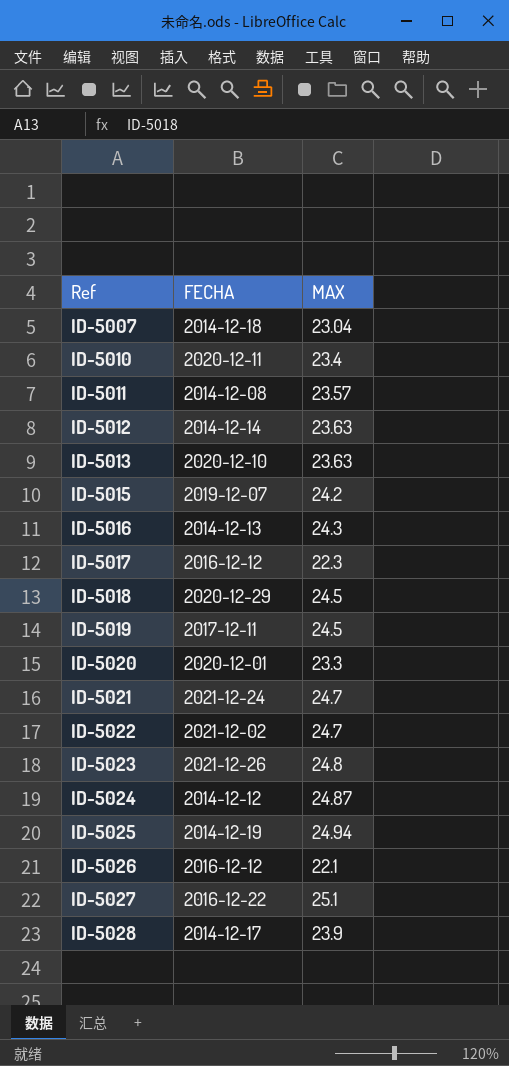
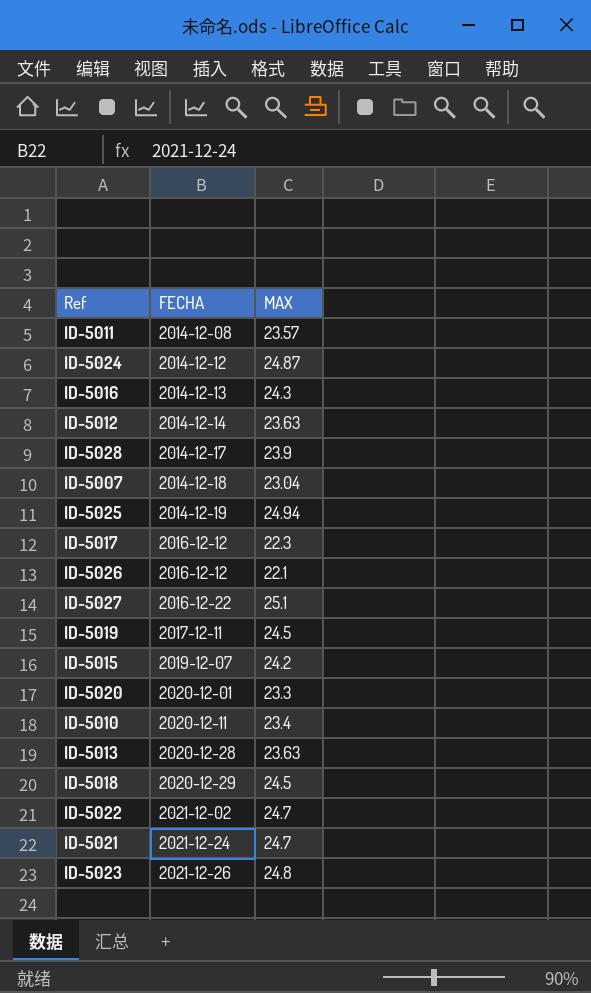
row order: Ref ascending -> FECHA ascending
ID-5013 | FECHA: 2020-12-10 -> 2020-12-28

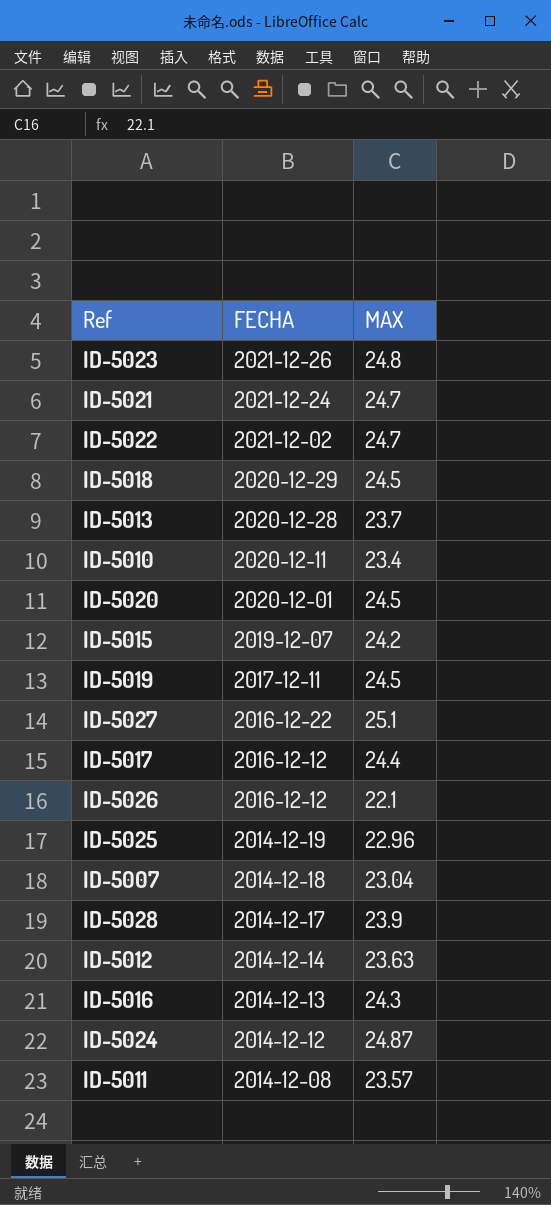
row order: FECHA ascending -> FECHA descending
ID-5013 | MAX: 23.63 -> 23.7
ID-5020 | MAX: 23.3 -> 24.5
ID-5017 | MAX: 22.3 -> 24.4
ID-5025 | MAX: 24.94 -> 22.96

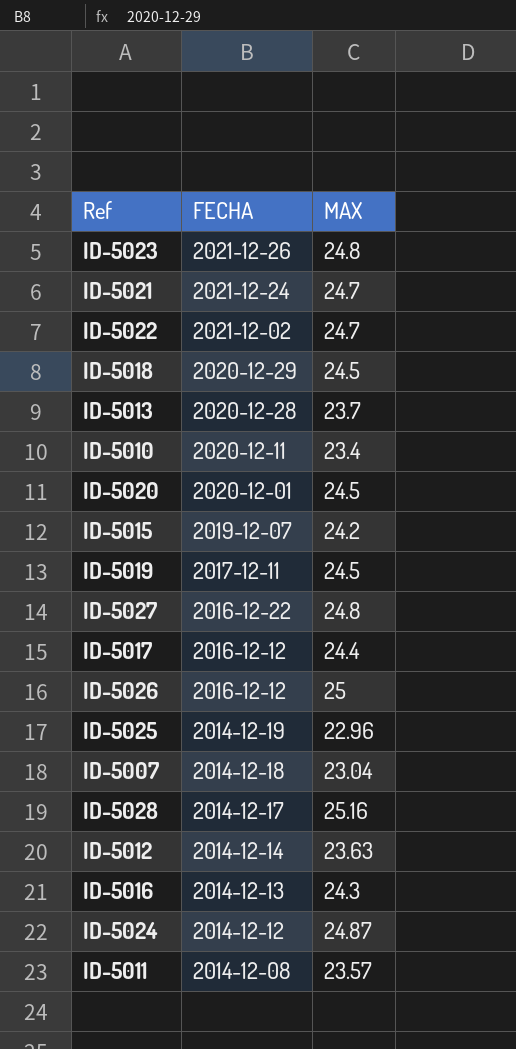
ID-5027 | MAX: 25.1 -> 24.8
ID-5026 | MAX: 22.1 -> 25
ID-5028 | MAX: 23.9 -> 25.16

